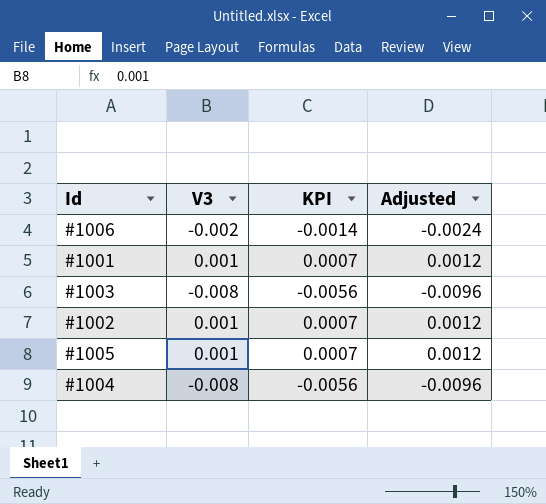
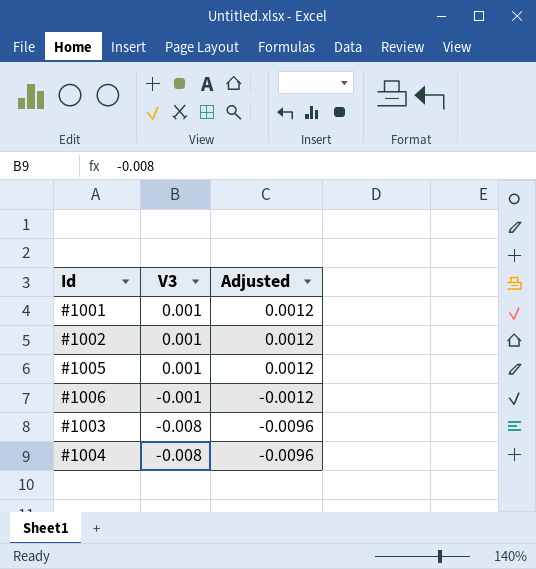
row order: none -> V3 descending
column KPI | formula: [V3] * 0.7 -> none
#1006 | V3: -0.002 -> -0.001
#1006 | Adjusted: -0.0024 -> -0.0012

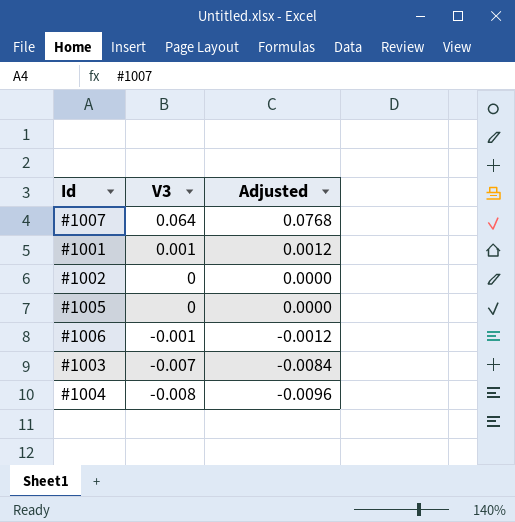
row #1007: none -> 0.064 | 0.0768
#1002 | V3: 0.001 -> 0
#1002 | Adjusted: 0.0012 -> 0.0000
#1005 | V3: 0.001 -> 0
#1005 | Adjusted: 0.0012 -> 0.0000
#1003 | V3: -0.008 -> -0.007
#1003 | Adjusted: -0.0096 -> -0.0084

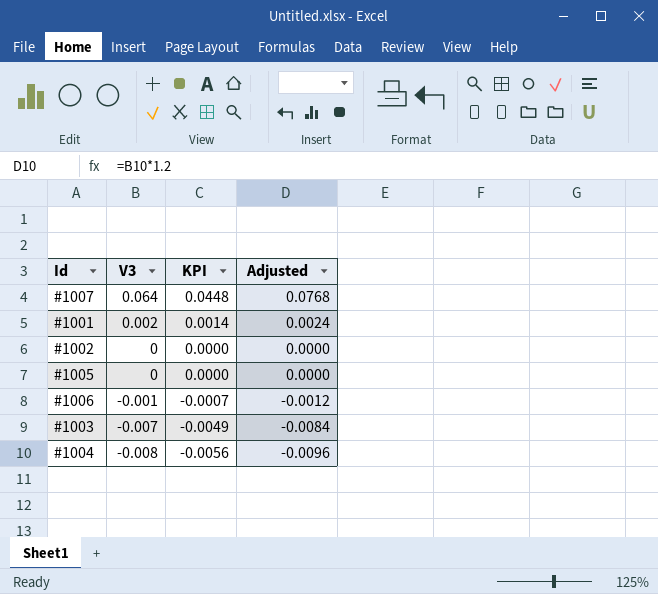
column KPI | formula: none -> [V3] * 0.7
#1001 | V3: 0.001 -> 0.002
#1001 | Adjusted: 0.0012 -> 0.0024

